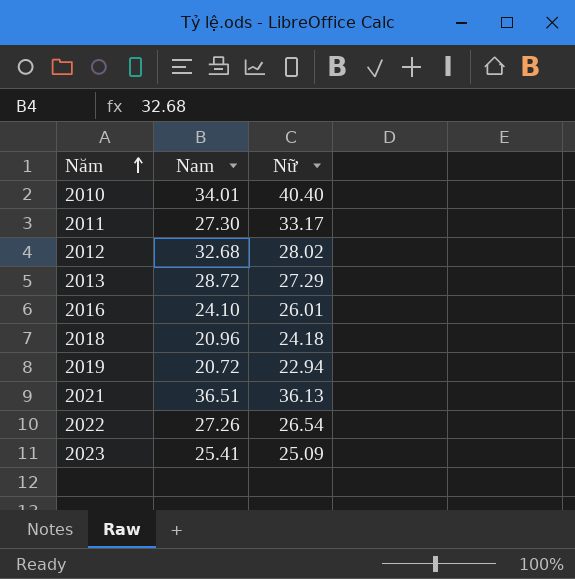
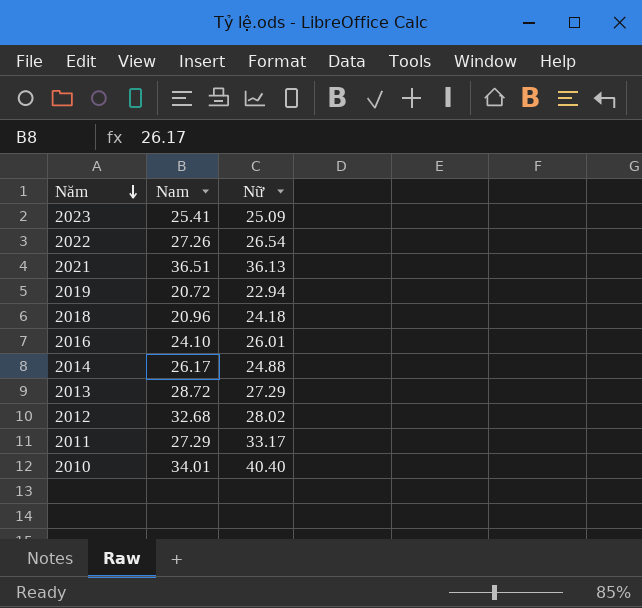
row order: Năm ascending -> Năm descending
row 2014: none -> 26.17 | 24.88
2011 | Nam: 27.30 -> 27.29

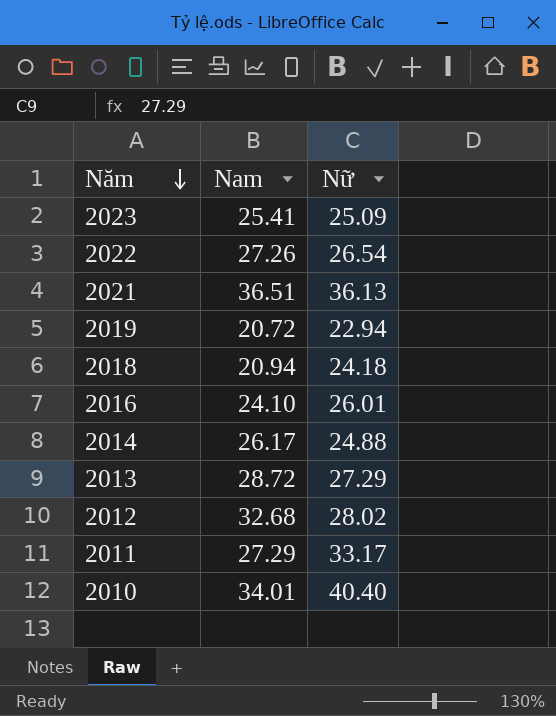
2018 | Nam: 20.96 -> 20.94

